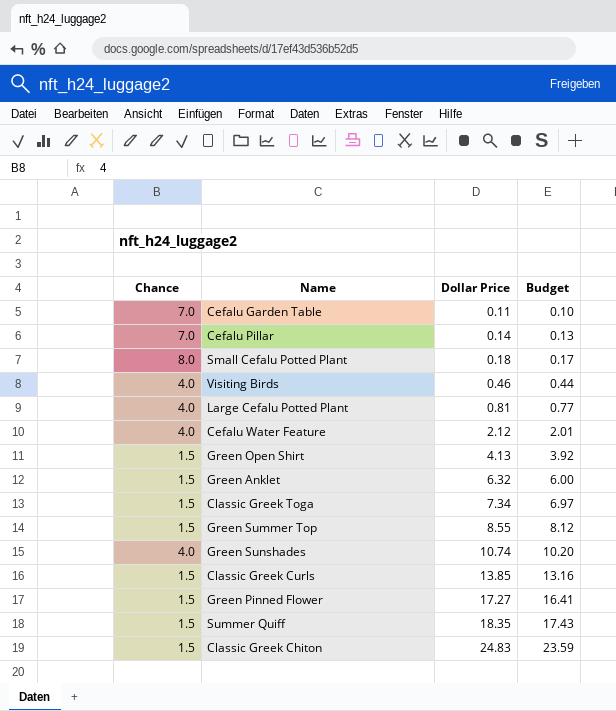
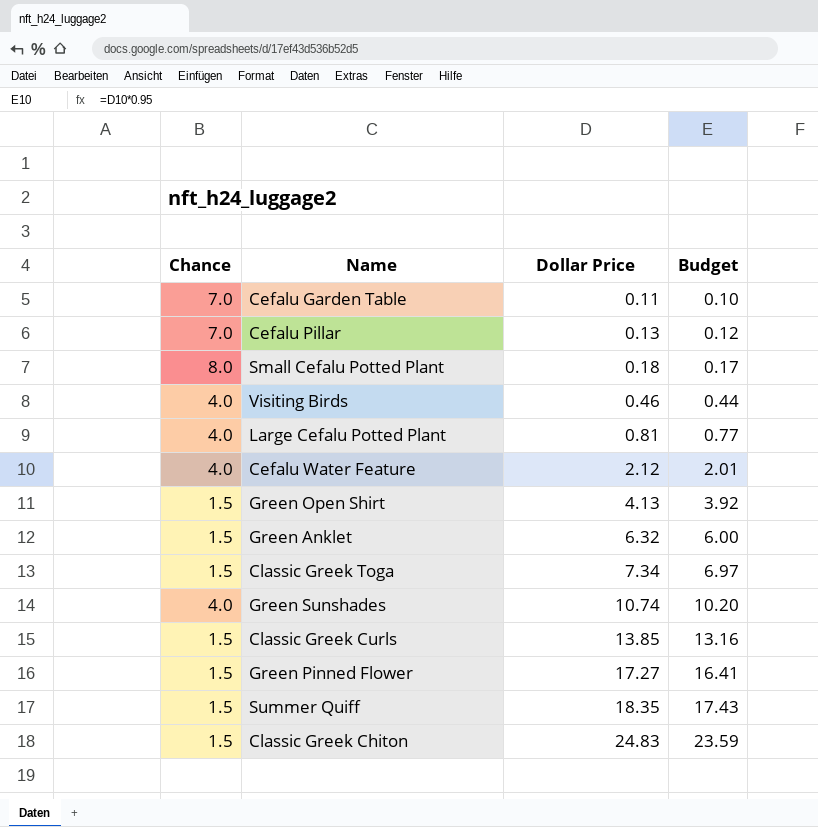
row Green Summer Top: 1.5 | 8.55 | 8.12 -> none
Cefalu Pillar | Dollar Price: 0.14 -> 0.13
Cefalu Pillar | Budget: 0.13 -> 0.12

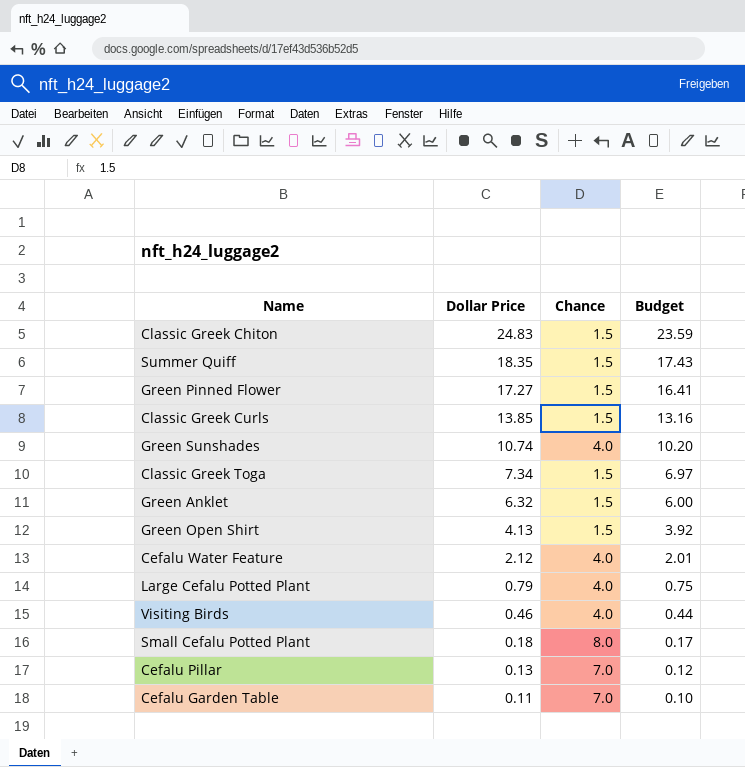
row order: Dollar Price ascending -> Dollar Price descending
column Chance | position: 1 -> 3
Large Cefalu Potted Plant | Dollar Price: 0.81 -> 0.79
Large Cefalu Potted Plant | Budget: 0.77 -> 0.75

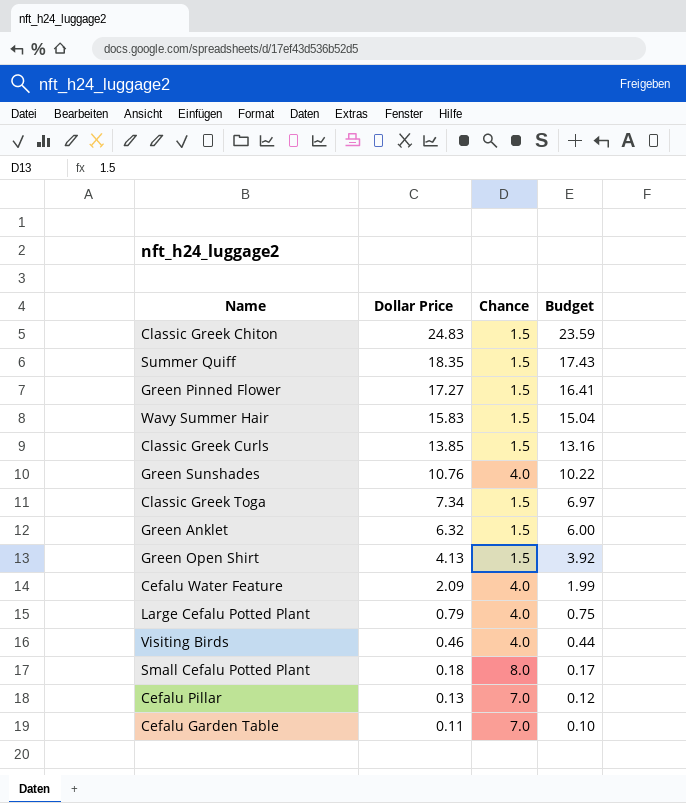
row Wavy Summer Hair: none -> 15.83 | 1.5 | 15.04
Green Sunshades | Dollar Price: 10.74 -> 10.76
Green Sunshades | Budget: 10.20 -> 10.22
Cefalu Water Feature | Dollar Price: 2.12 -> 2.09
Cefalu Water Feature | Budget: 2.01 -> 1.99

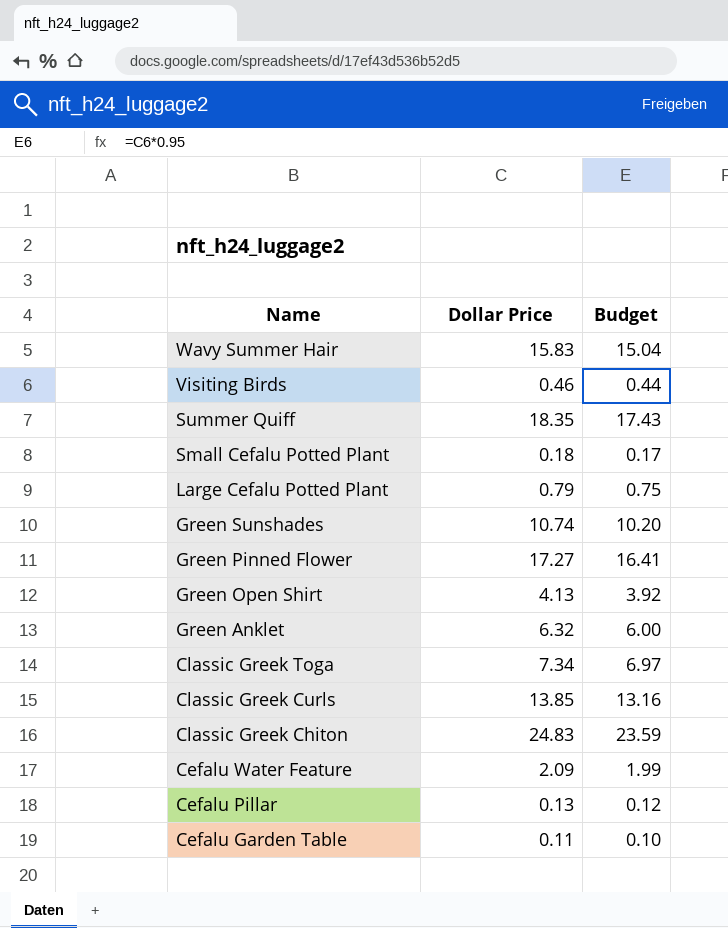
row order: Dollar Price descending -> Name descending
column Chance | position: 3 -> none
Green Sunshades | Dollar Price: 10.76 -> 10.74
Green Sunshades | Budget: 10.22 -> 10.20

